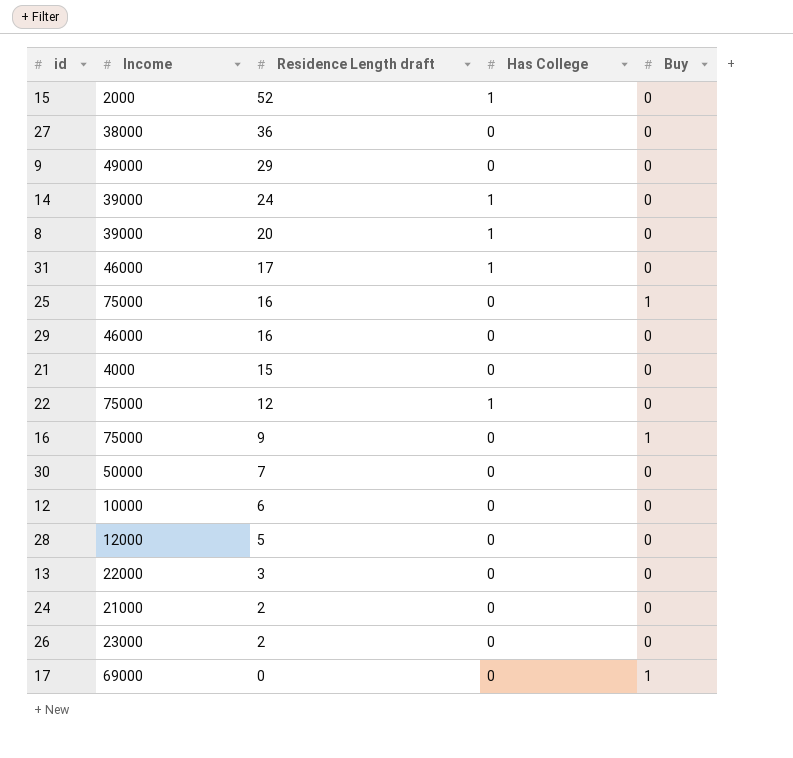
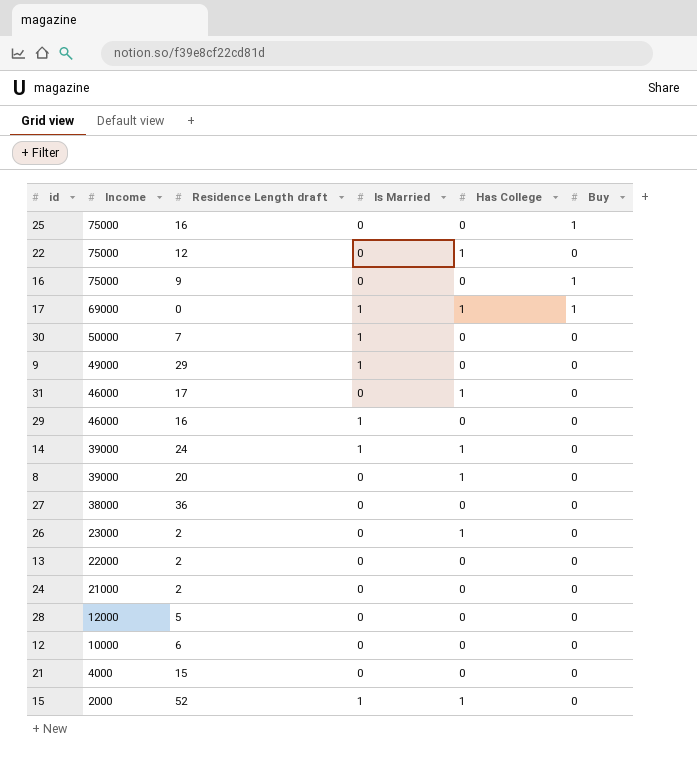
row order: Residence Length draft descending -> Income descending
column Is Married | position: none -> 4
17 | Has College: 0 -> 1
26 | Has College: 0 -> 1
13 | Residence Length draft: 3 -> 2

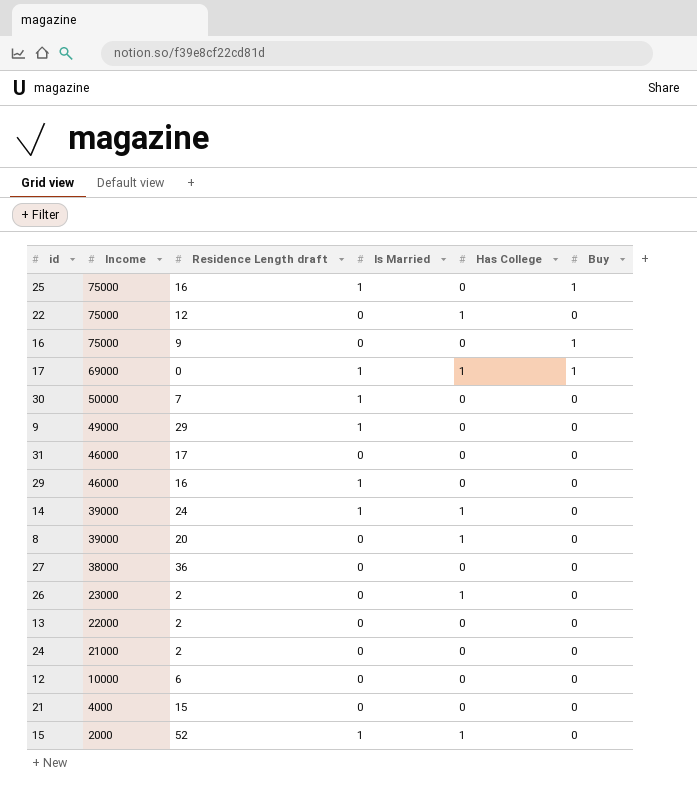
row 28: 12000 | 5 | 0 | 0 | 0 -> none
25 | Is Married: 0 -> 1
31 | Has College: 1 -> 0

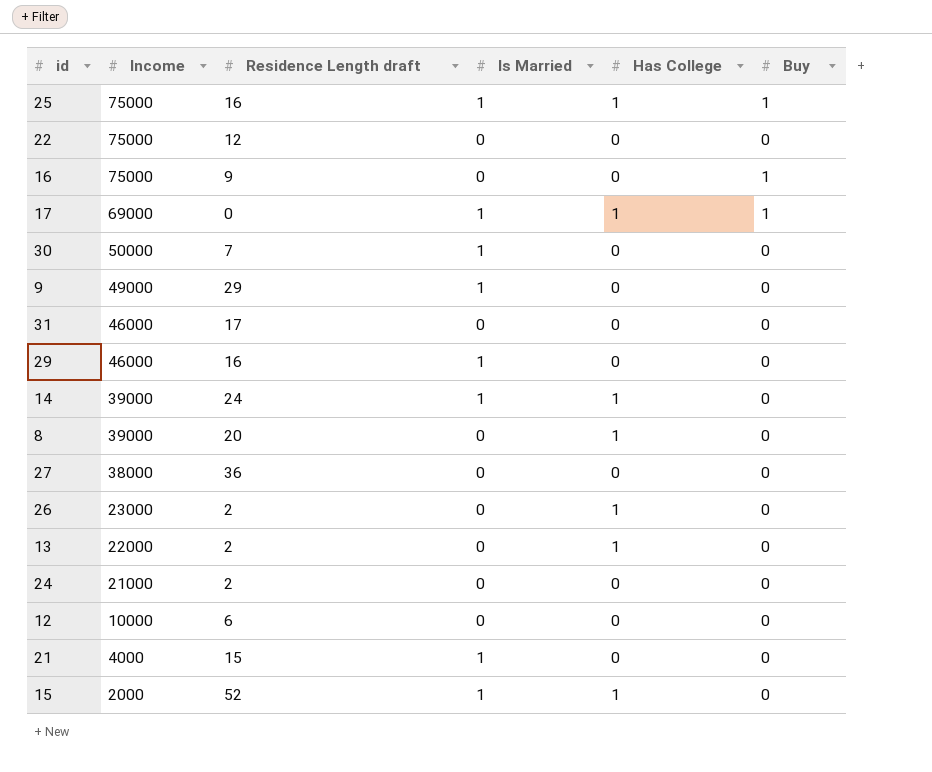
25 | Has College: 0 -> 1
22 | Has College: 1 -> 0
13 | Has College: 0 -> 1
21 | Is Married: 0 -> 1

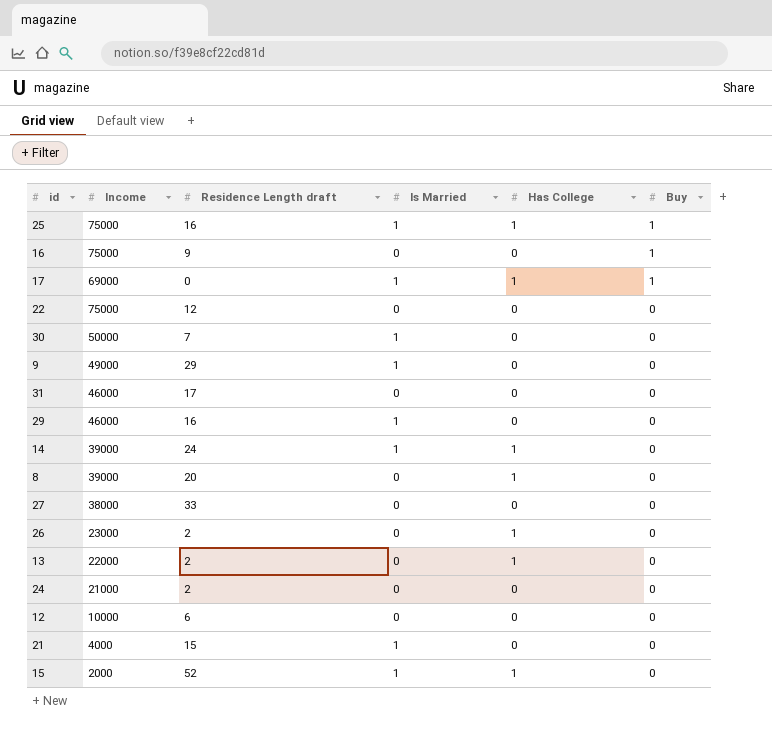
row order: Income descending -> Buy descending
27 | Residence Length draft: 36 -> 33

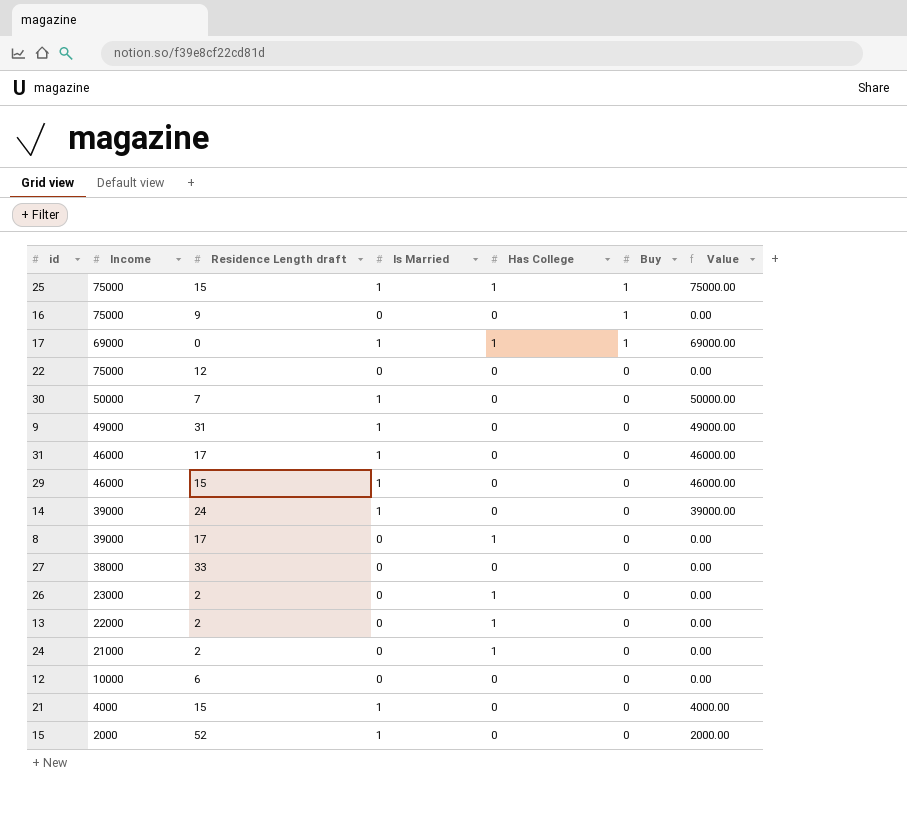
column Value | formula: none -> [Income] * [Is Married]
25 | Residence Length draft: 16 -> 15
9 | Residence Length draft: 29 -> 31
31 | Is Married: 0 -> 1
29 | Residence Length draft: 16 -> 15
14 | Has College: 1 -> 0
8 | Residence Length draft: 20 -> 17
24 | Has College: 0 -> 1
15 | Has College: 1 -> 0

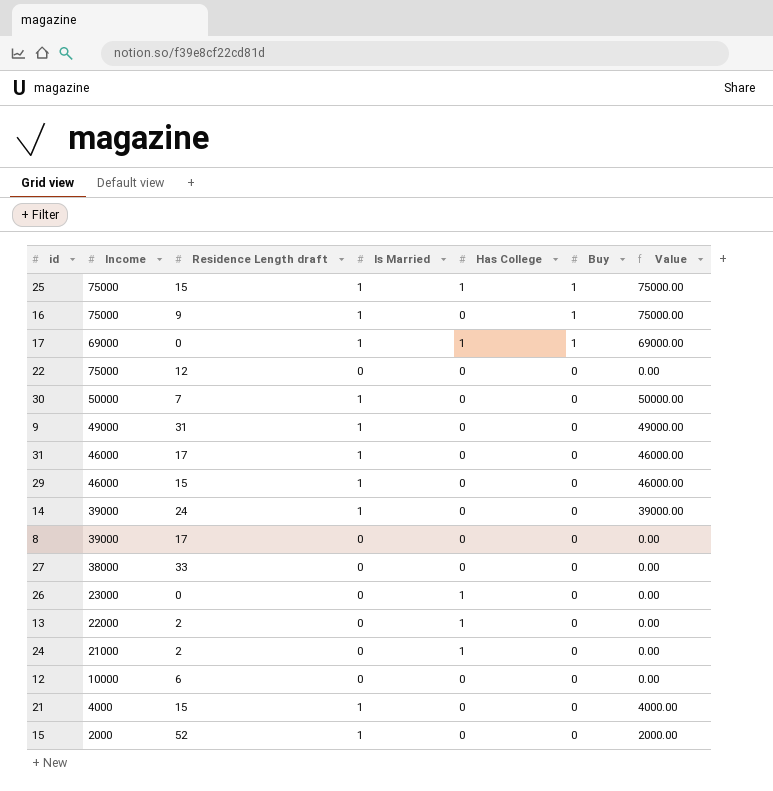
16 | Is Married: 0 -> 1
16 | Value: 0.00 -> 75000.00
8 | Has College: 1 -> 0
26 | Residence Length draft: 2 -> 0

